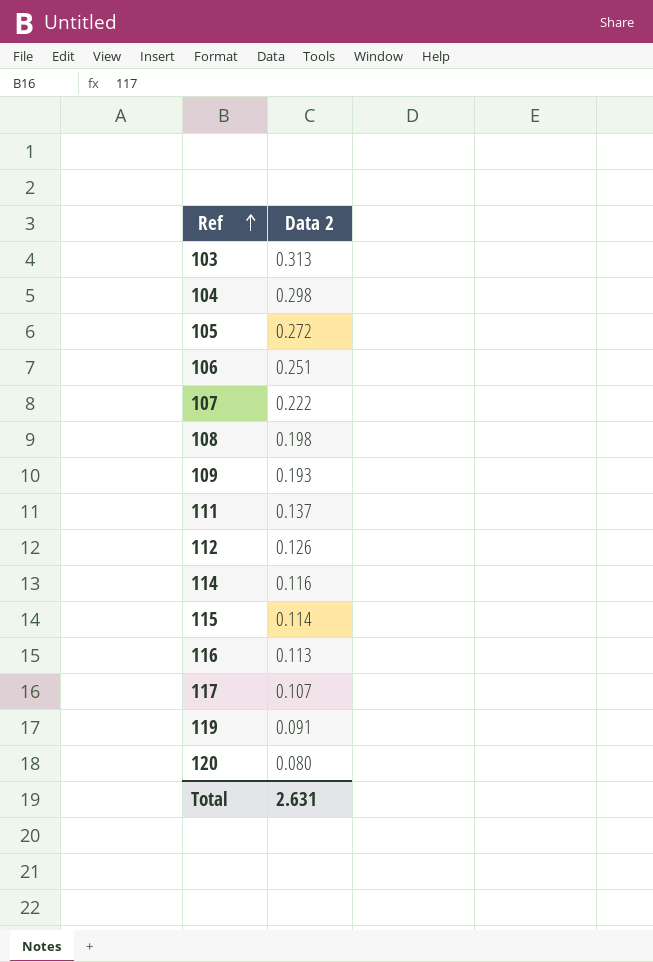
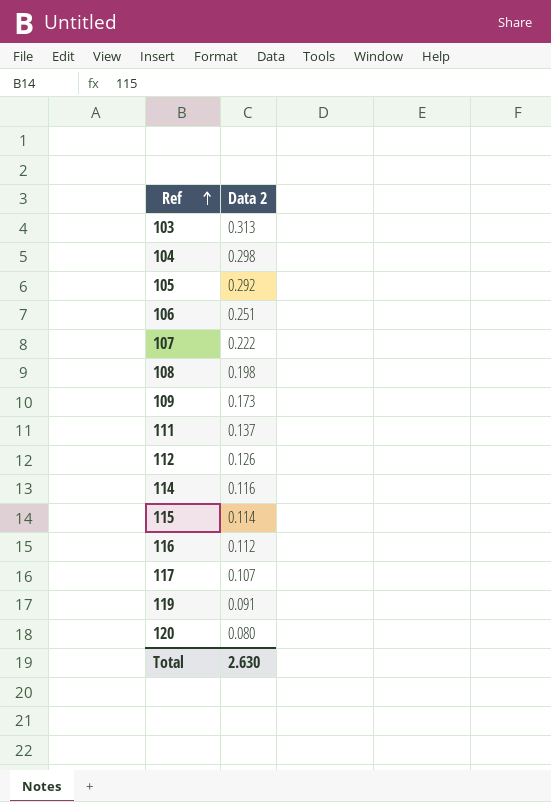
105 | Data 2: 0.272 -> 0.292
109 | Data 2: 0.193 -> 0.173
116 | Data 2: 0.113 -> 0.112
Total | Data 2: 2.631 -> 2.630

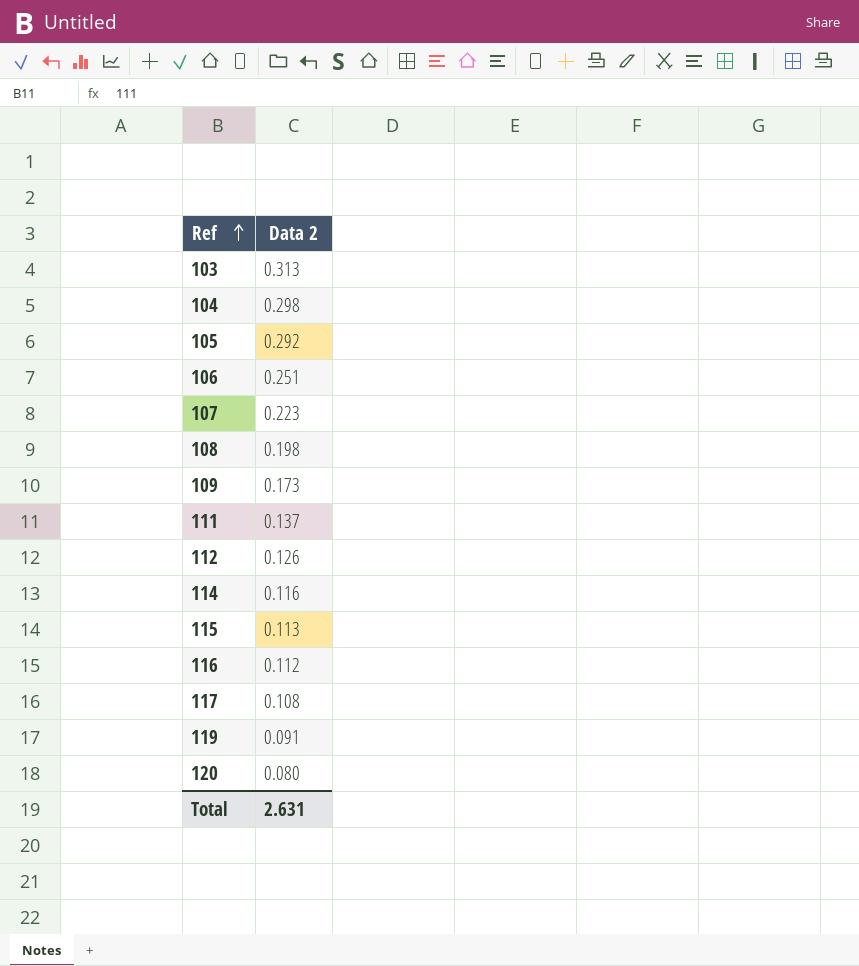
107 | Data 2: 0.222 -> 0.223
115 | Data 2: 0.114 -> 0.113
117 | Data 2: 0.107 -> 0.108
Total | Data 2: 2.630 -> 2.631

